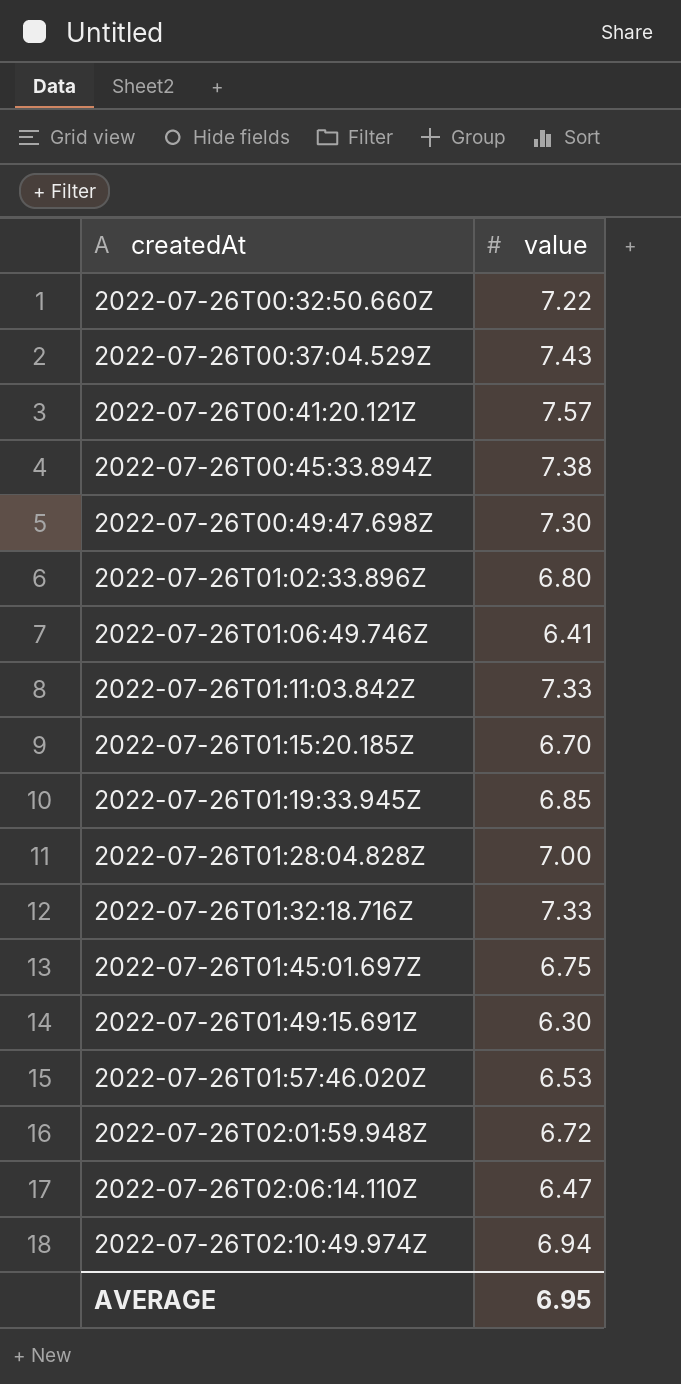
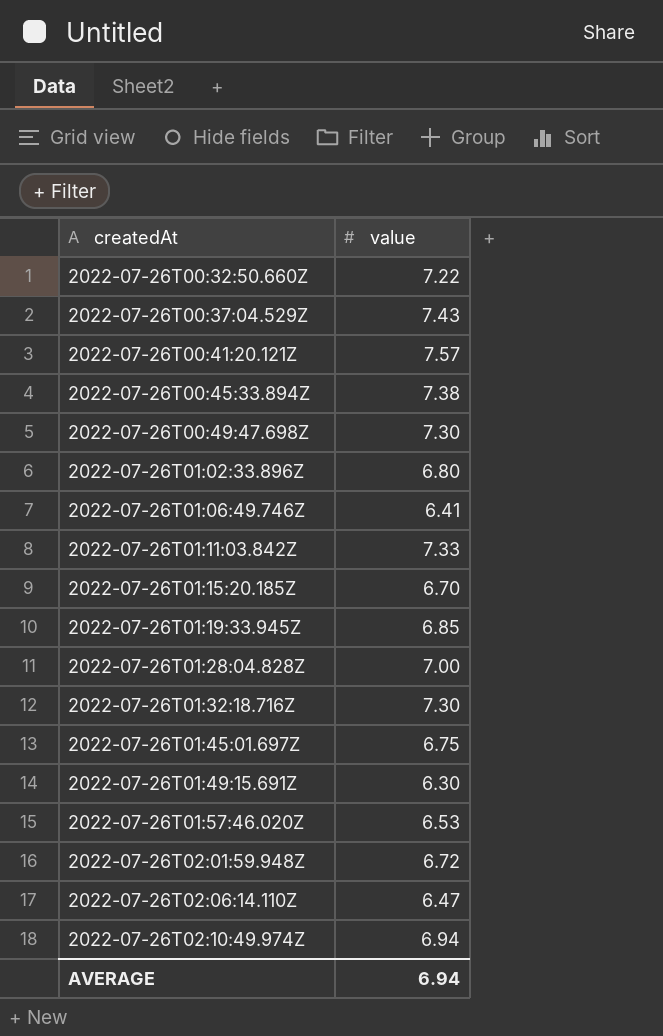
2022-07-26T01:32:18.716Z | value: 7.33 -> 7.30
AVERAGE | value: 6.95 -> 6.94

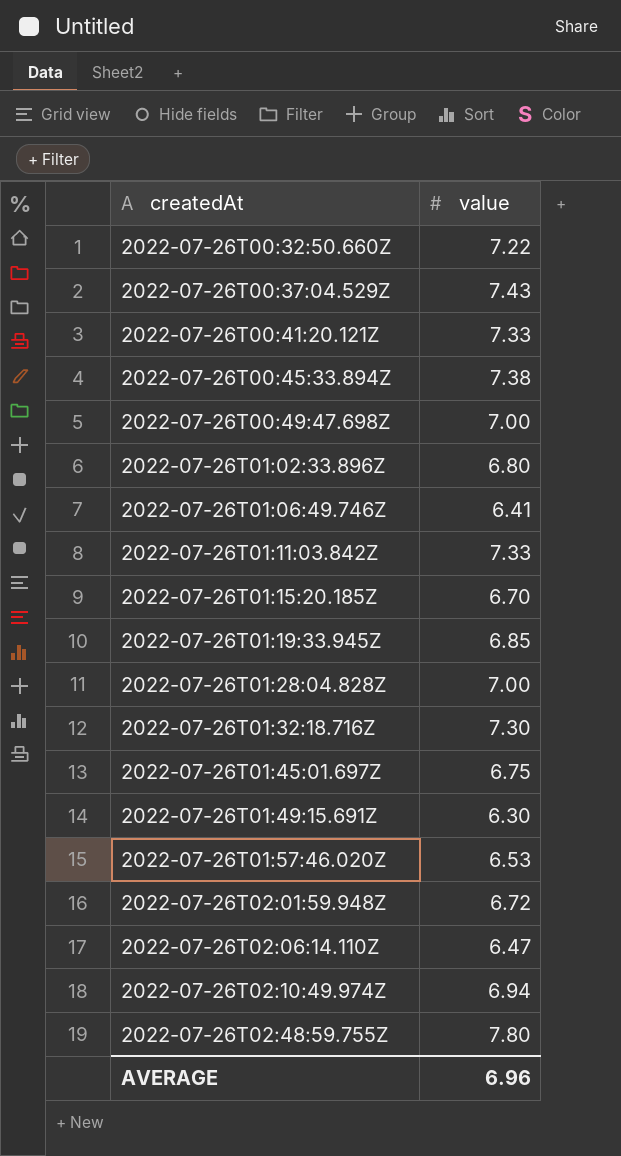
2022-07-26T00:41:20.121Z | value: 7.57 -> 7.33
2022-07-26T00:49:47.698Z | value: 7.30 -> 7.00
row 2022-07-26T02:48:59.755Z: none -> 7.80
AVERAGE | value: 6.94 -> 6.96

